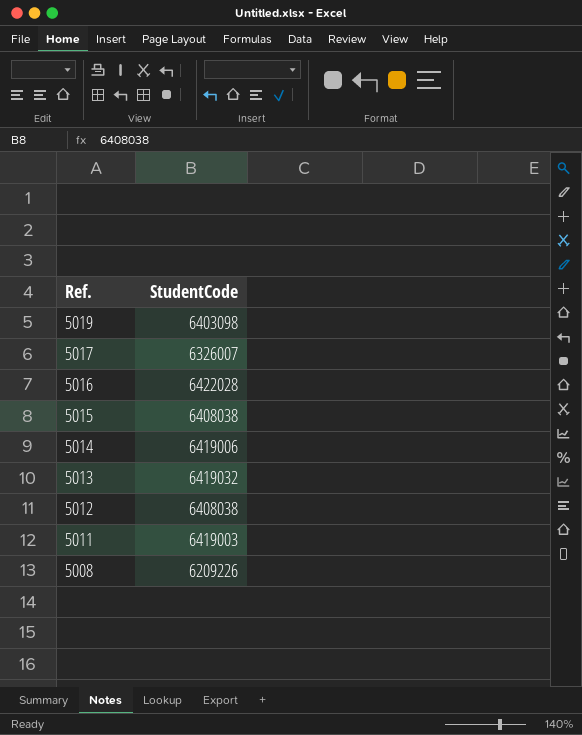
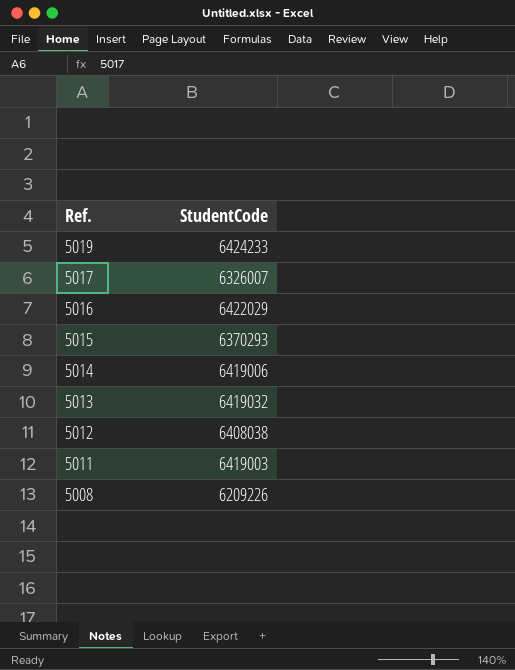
5019 | StudentCode: 6403098 -> 6424233
5016 | StudentCode: 6422028 -> 6422029
5015 | StudentCode: 6408038 -> 6370293

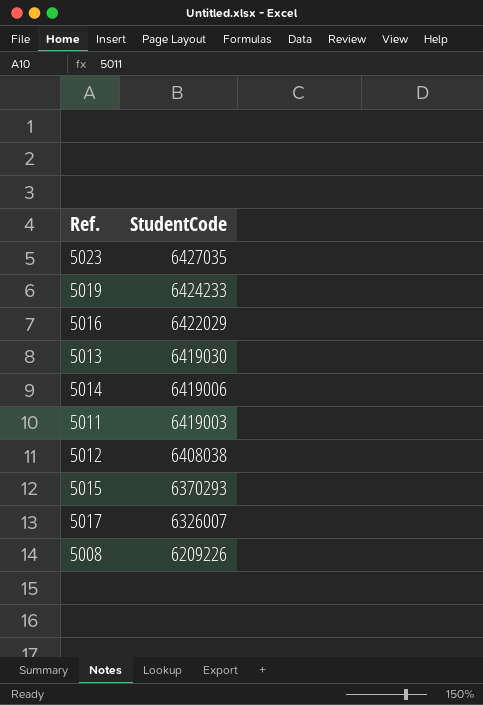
row order: Ref. descending -> StudentCode descending
row 5023: none -> 6427035
5013 | StudentCode: 6419032 -> 6419030

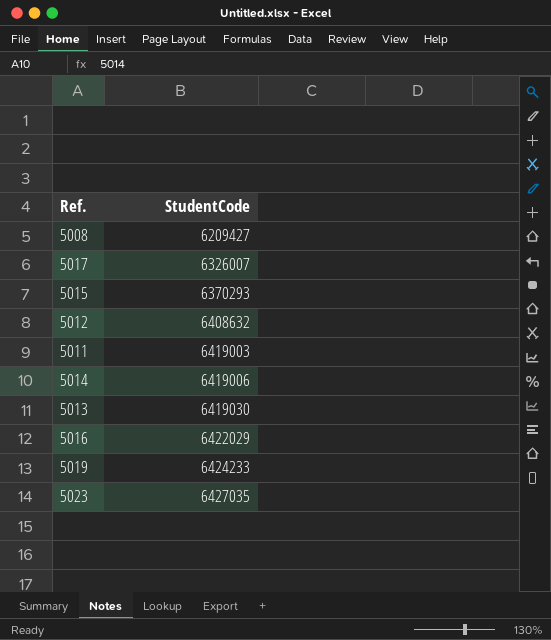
row order: StudentCode descending -> StudentCode ascending
5008 | StudentCode: 6209226 -> 6209427
5012 | StudentCode: 6408038 -> 6408632

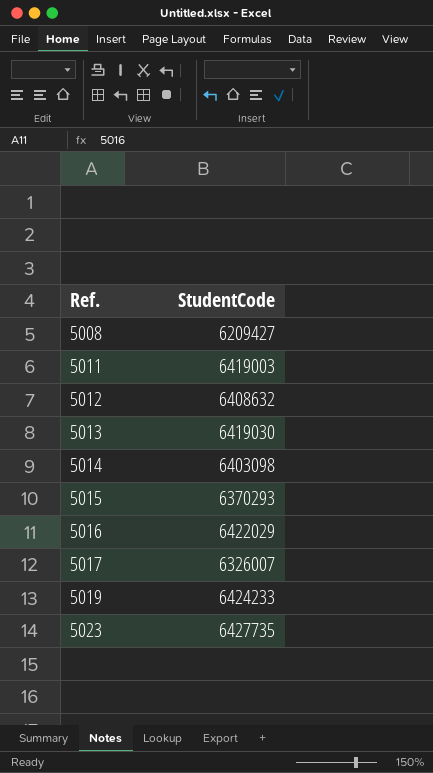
row order: StudentCode ascending -> Ref. ascending
5014 | StudentCode: 6419006 -> 6403098
5023 | StudentCode: 6427035 -> 6427735

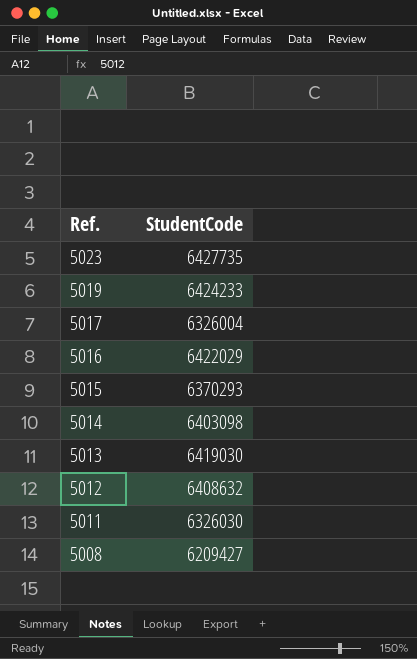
row order: Ref. ascending -> Ref. descending
5017 | StudentCode: 6326007 -> 6326004
5011 | StudentCode: 6419003 -> 6326030

